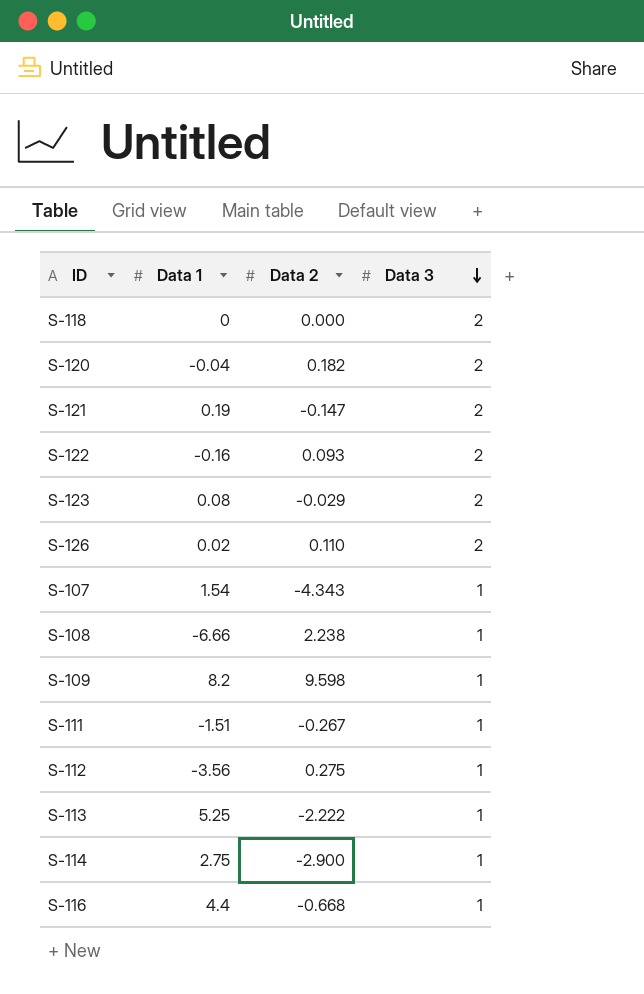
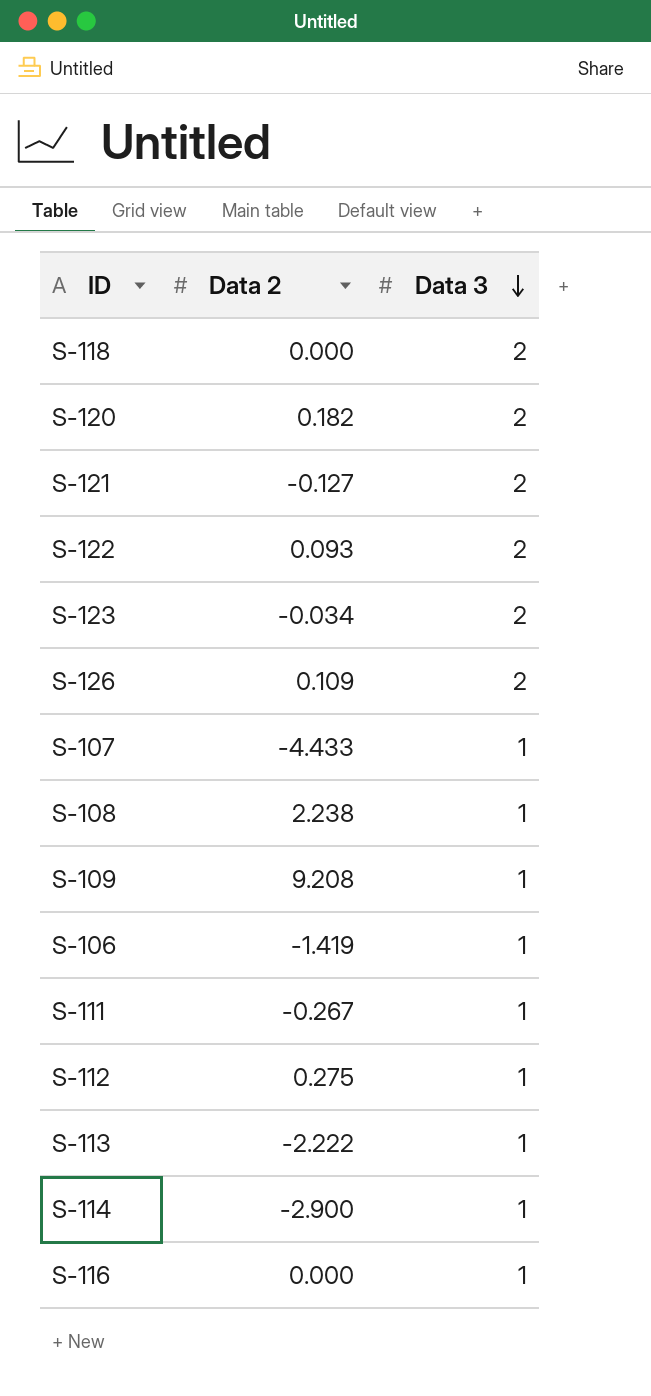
column Data 1 | position: 2 -> none
S-121 | Data 2: -0.147 -> -0.127
S-123 | Data 2: -0.029 -> -0.034
S-126 | Data 2: 0.110 -> 0.109
S-107 | Data 2: -4.343 -> -4.433
S-109 | Data 2: 9.598 -> 9.208
row S-106: none -> -1.419 | 1
S-116 | Data 2: -0.668 -> 0.000

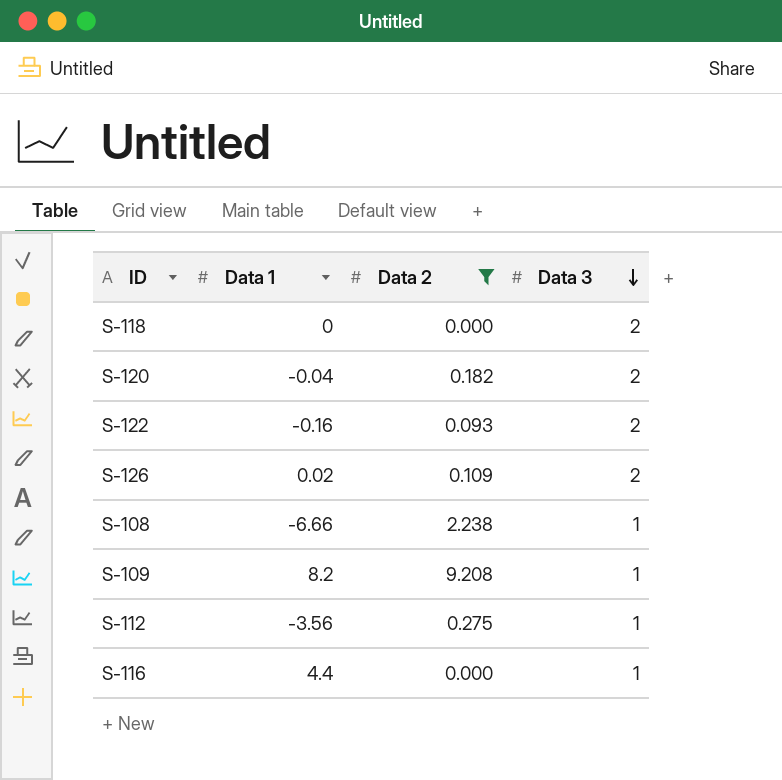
filter: none -> Data 2 >= 0.000
column Data 1 | position: none -> 2

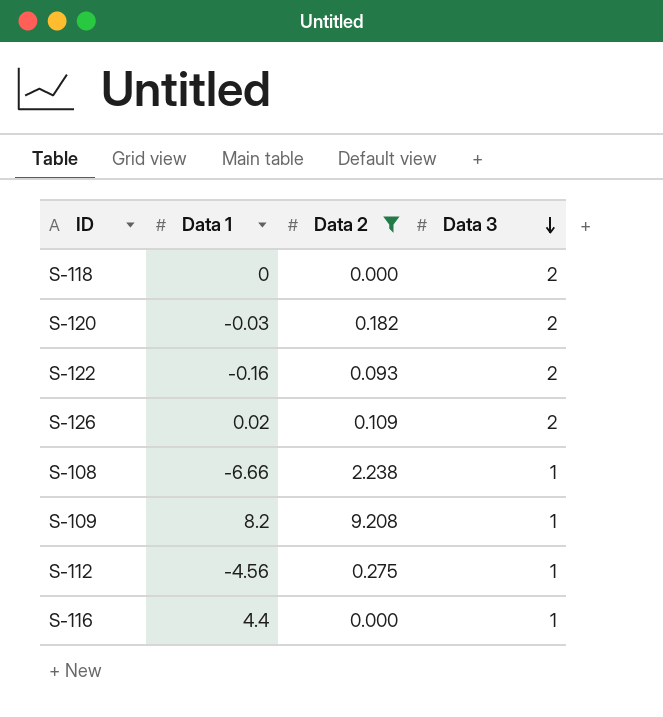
S-120 | Data 1: -0.04 -> -0.03
S-112 | Data 1: -3.56 -> -4.56

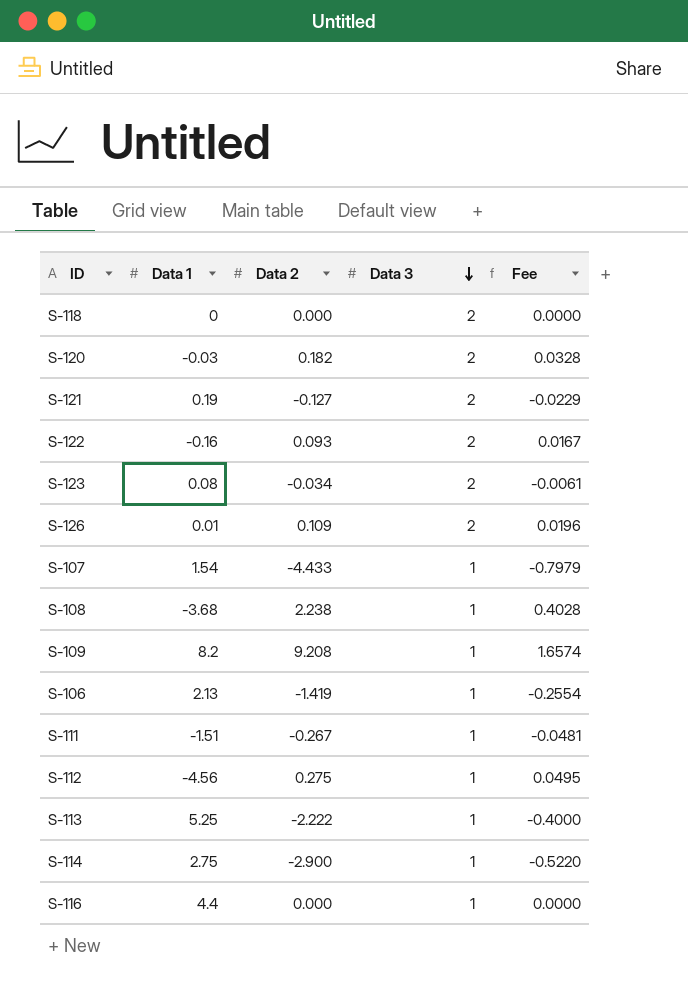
filter: Data 2 >= 0.000 -> none
column Fee | formula: none -> [Data 2] * 0.18
S-126 | Data 1: 0.02 -> 0.01
S-108 | Data 1: -6.66 -> -3.68

